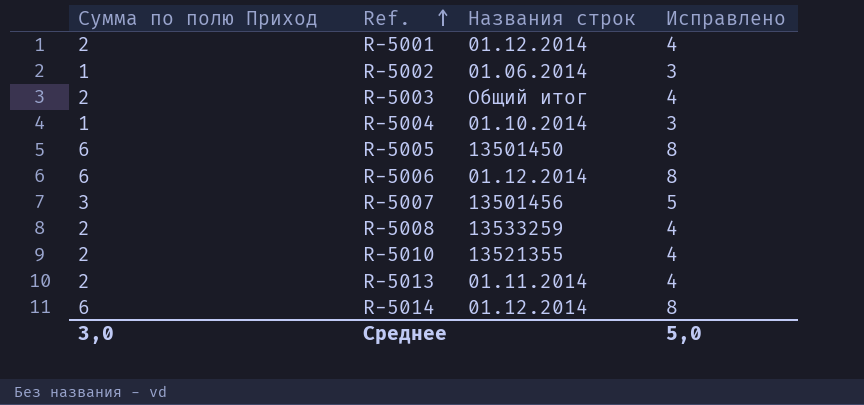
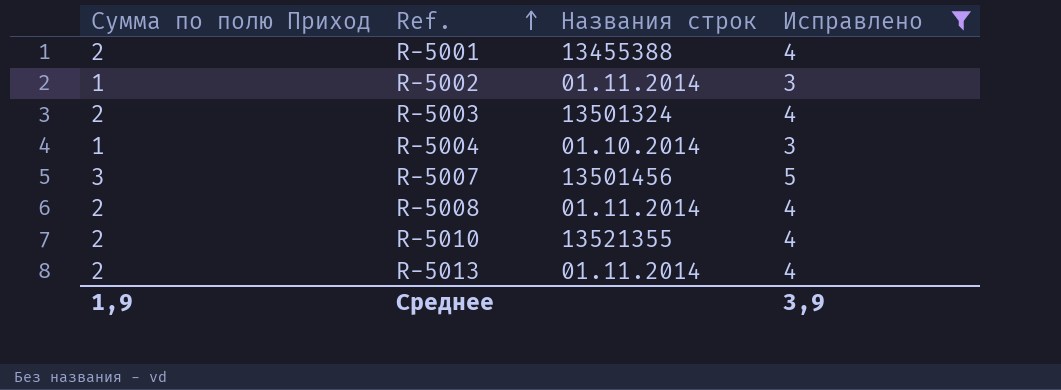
filter: none -> Исправлено != 8
R-5001 | Названия строк: 01.12.2014 -> 13455388
R-5002 | Названия строк: 01.06.2014 -> 01.11.2014
R-5003 | Названия строк: Общий итог -> 13501324
R-5008 | Названия строк: 13533259 -> 01.11.2014
Среднее | Сумма по полю Приход: 3,0 -> 1,9
Среднее | Исправлено: 5,0 -> 3,9

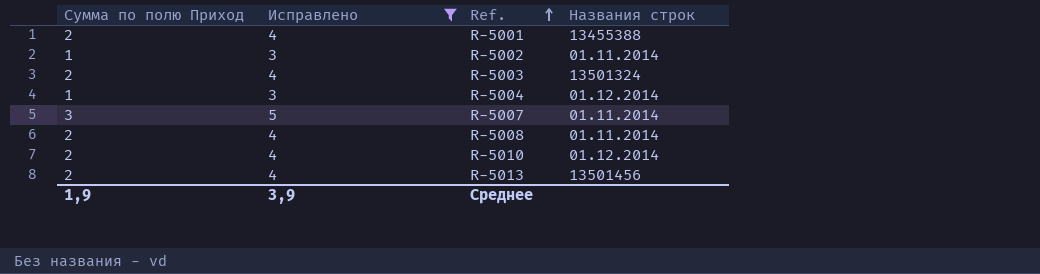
column Исправлено | position: 4 -> 2
R-5004 | Названия строк: 01.10.2014 -> 01.12.2014
R-5007 | Названия строк: 13501456 -> 01.11.2014
R-5010 | Названия строк: 13521355 -> 01.12.2014
R-5013 | Названия строк: 01.11.2014 -> 13501456

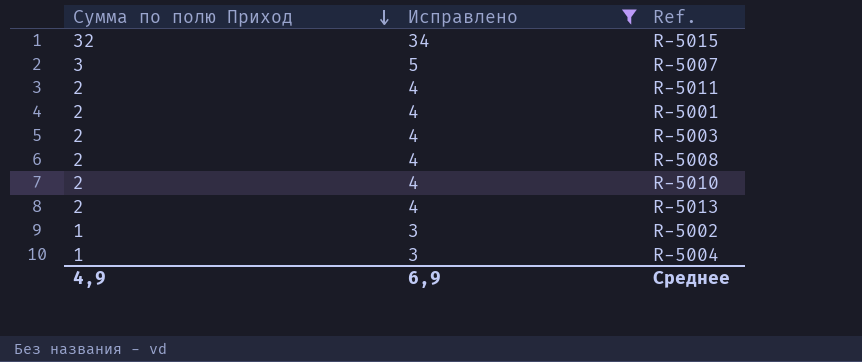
row order: Ref. ascending -> Сумма по полю Приход descending
column Названия строк | position: 4 -> none
row R-5015: none -> 32 | 34
row R-5011: none -> 2 | 4
Среднее | Сумма по полю Приход: 1,9 -> 4,9
Среднее | Исправлено: 3,9 -> 6,9

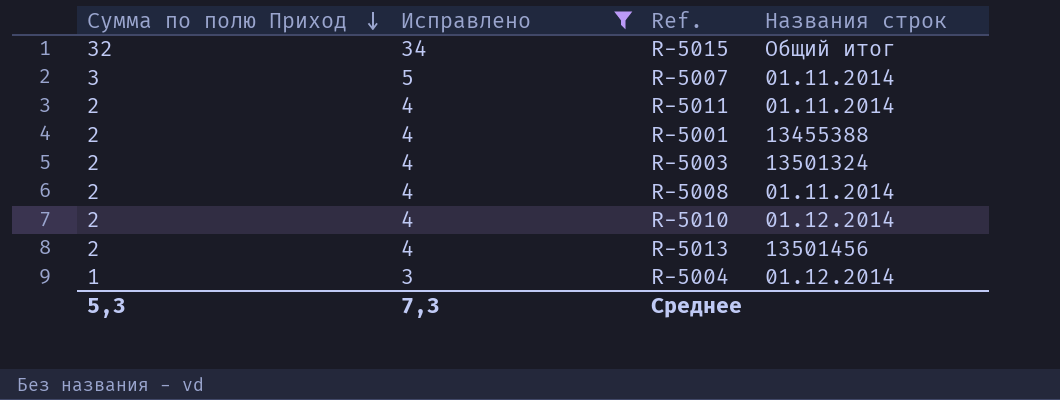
column Названия строк | position: none -> 4
row R-5002: 1 | 3 -> none
Среднее | Сумма по полю Приход: 4,9 -> 5,3
Среднее | Исправлено: 6,9 -> 7,3

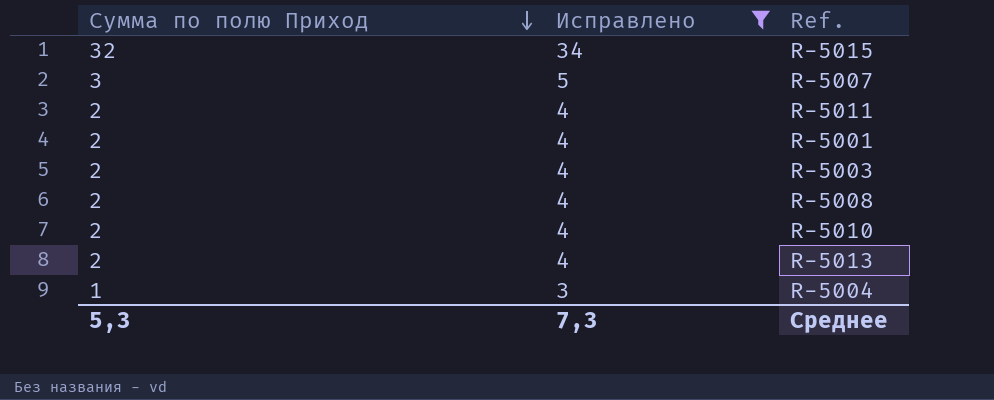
column Названия строк | position: 4 -> none

